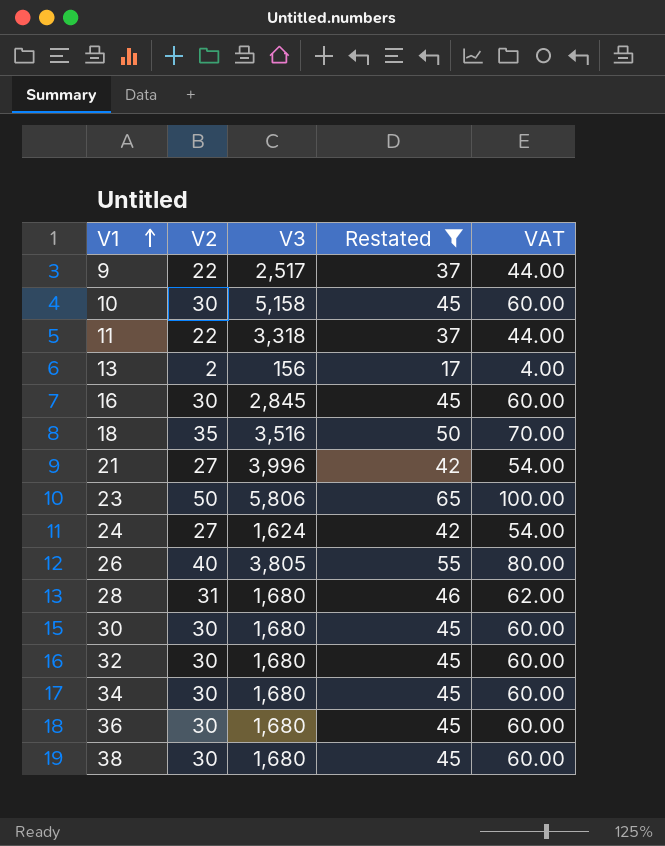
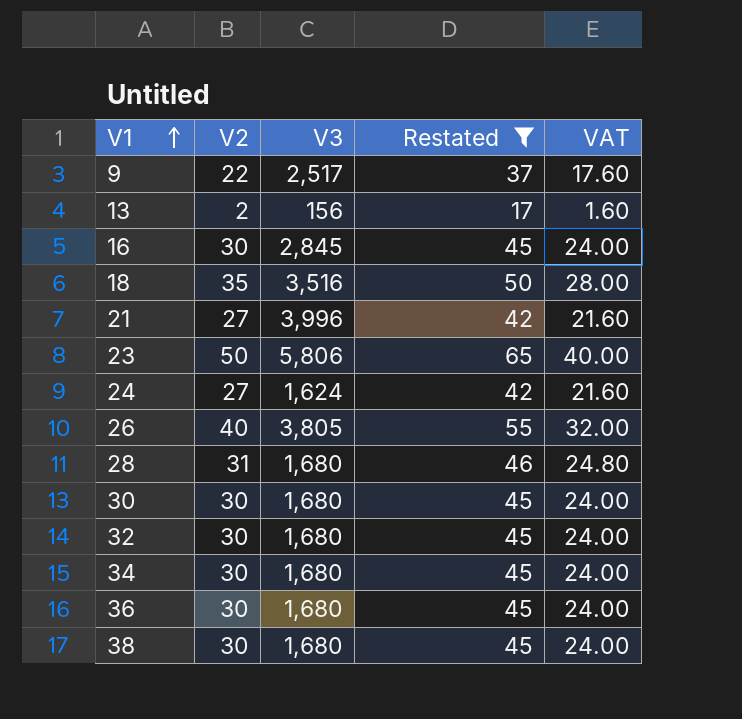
column VAT | formula: [V2] * 2 -> [V2] * 0.8
row 10: 30 | 5,158 | 45 | 60.00 -> none
row 11: 22 | 3,318 | 37 | 44.00 -> none

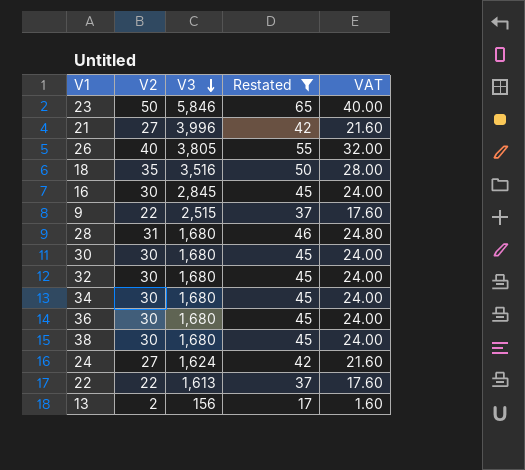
row order: V1 ascending -> V3 descending
23 | V3: 5,806 -> 5,846
9 | V3: 2,517 -> 2,515
row 22: none -> 22 | 1,613 | 37 | 17.60

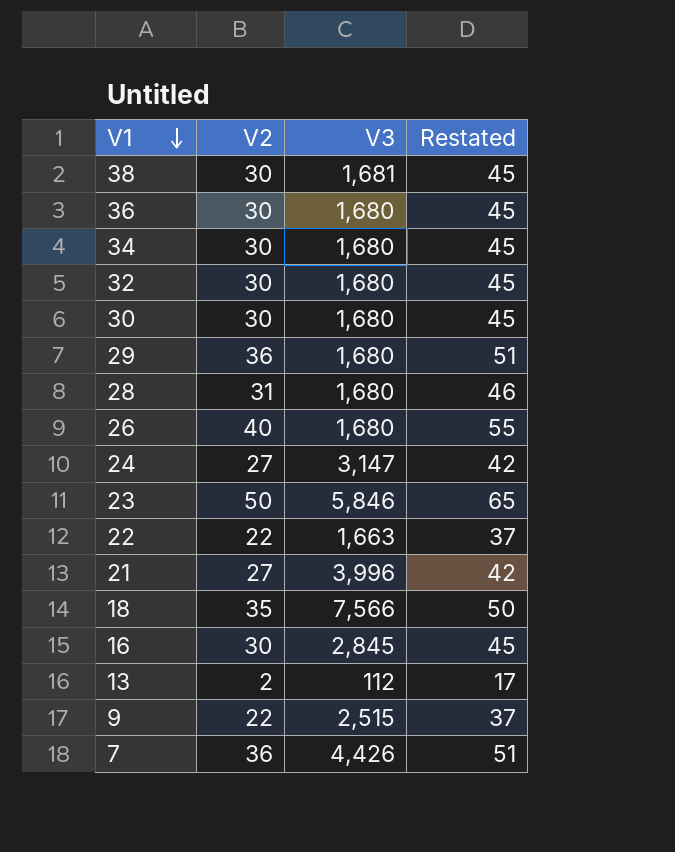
filter: Restated != 51 -> none
row order: V3 descending -> V1 descending
column VAT | formula: [V2] * 0.8 -> none
38 | V3: 1,680 -> 1,681
26 | V3: 3,805 -> 1,680
24 | V3: 1,624 -> 3,147
22 | V3: 1,613 -> 1,663
18 | V3: 3,516 -> 7,566
13 | V3: 156 -> 112

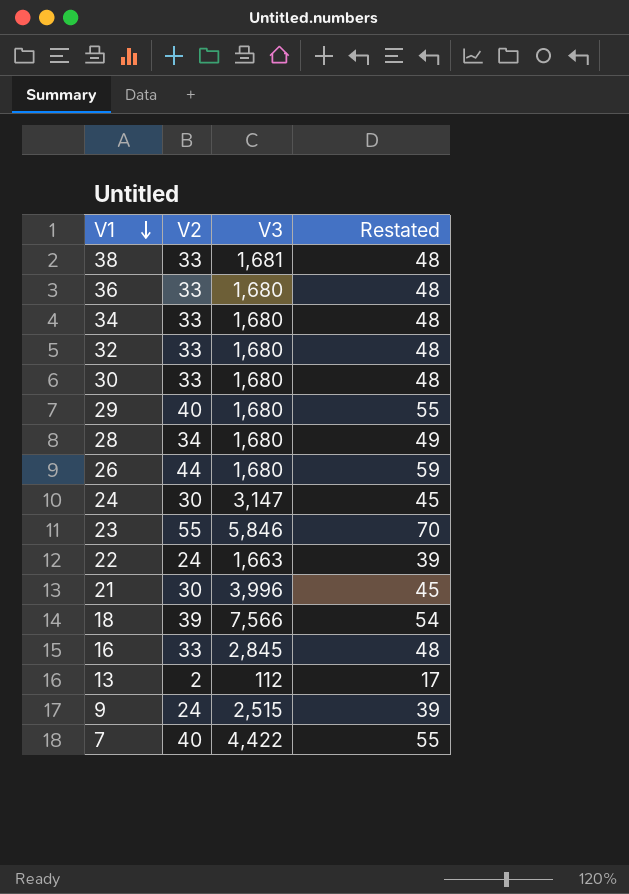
38 | V2: 30 -> 33
38 | Restated: 45 -> 48
36 | V2: 30 -> 33
36 | Restated: 45 -> 48
34 | V2: 30 -> 33
34 | Restated: 45 -> 48
32 | V2: 30 -> 33
32 | Restated: 45 -> 48
30 | V2: 30 -> 33
30 | Restated: 45 -> 48
29 | V2: 36 -> 40
29 | Restated: 51 -> 55
28 | V2: 31 -> 34
28 | Restated: 46 -> 49
26 | V2: 40 -> 44
26 | Restated: 55 -> 59
24 | V2: 27 -> 30
24 | Restated: 42 -> 45
23 | V2: 50 -> 55
23 | Restated: 65 -> 70
22 | V2: 22 -> 24
22 | Restated: 37 -> 39
21 | V2: 27 -> 30
21 | Restated: 42 -> 45
18 | V2: 35 -> 39
18 | Restated: 50 -> 54
16 | V2: 30 -> 33
16 | Restated: 45 -> 48
9 | V2: 22 -> 24
9 | Restated: 37 -> 39
7 | V2: 36 -> 40
7 | V3: 4,426 -> 4,422
7 | Restated: 51 -> 55

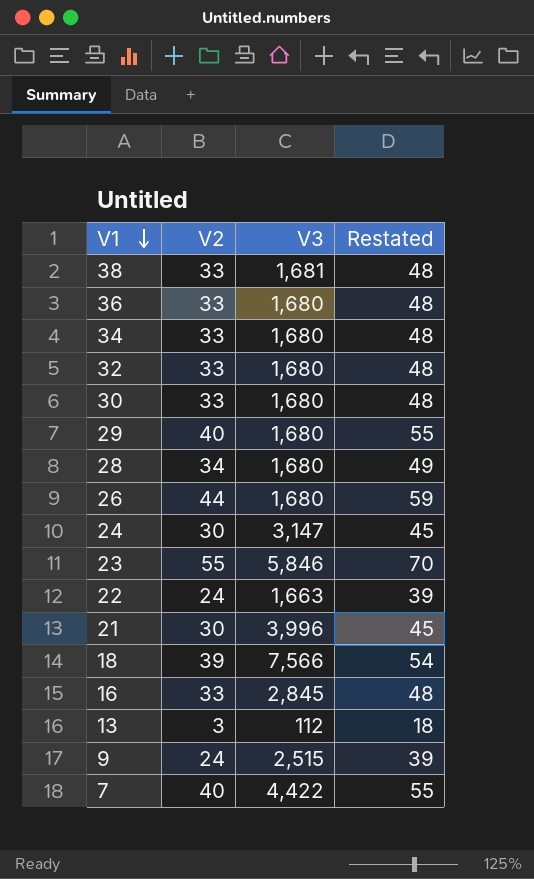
13 | V2: 2 -> 3
13 | Restated: 17 -> 18

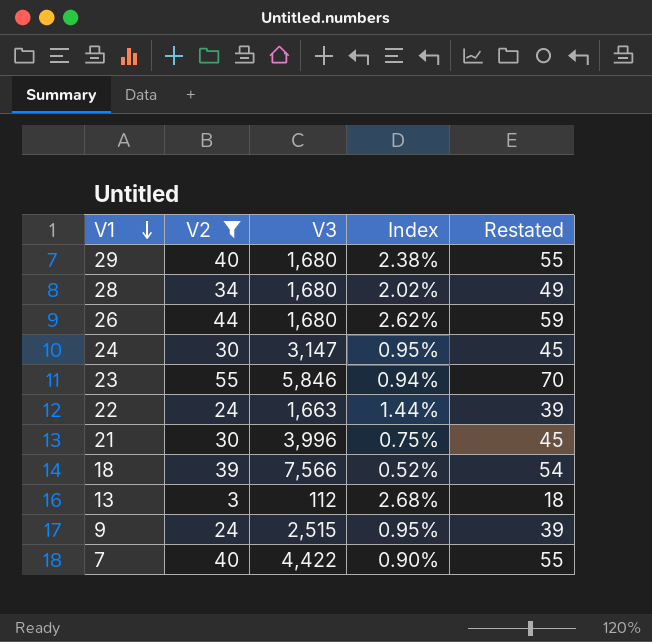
filter: none -> V2 != 33
column Index | formula: none -> [V2] / [V3]

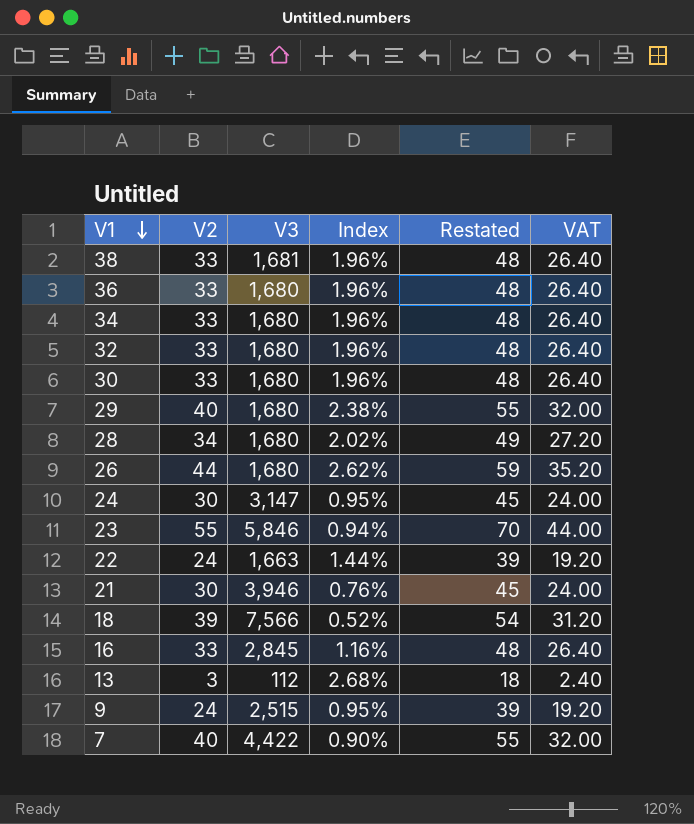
filter: V2 != 33 -> none
column VAT | formula: none -> [V2] * 0.8
21 | V3: 3,996 -> 3,946
21 | Index: 0.75% -> 0.76%

